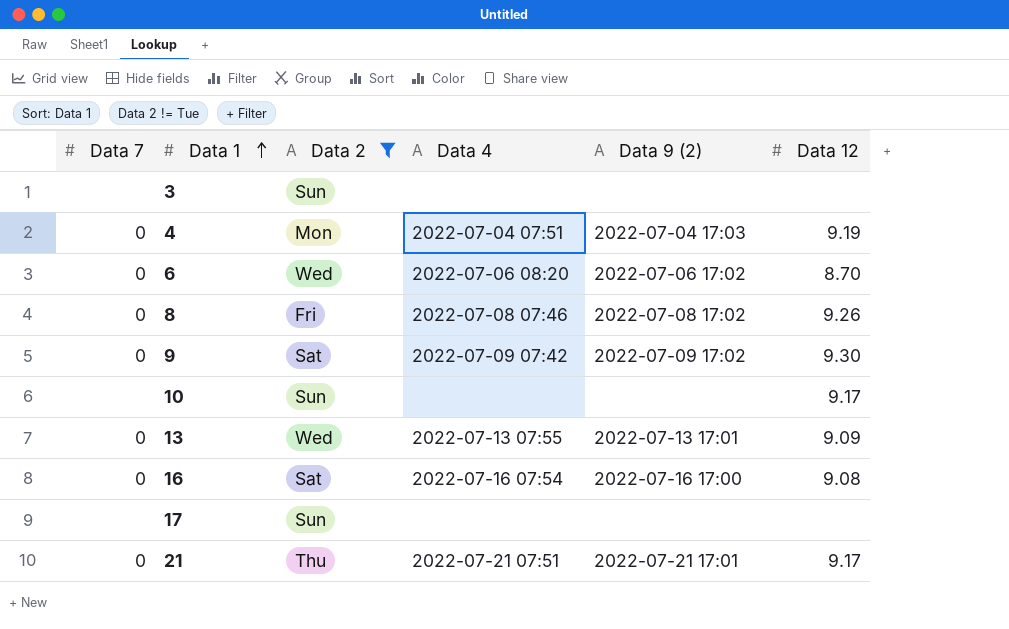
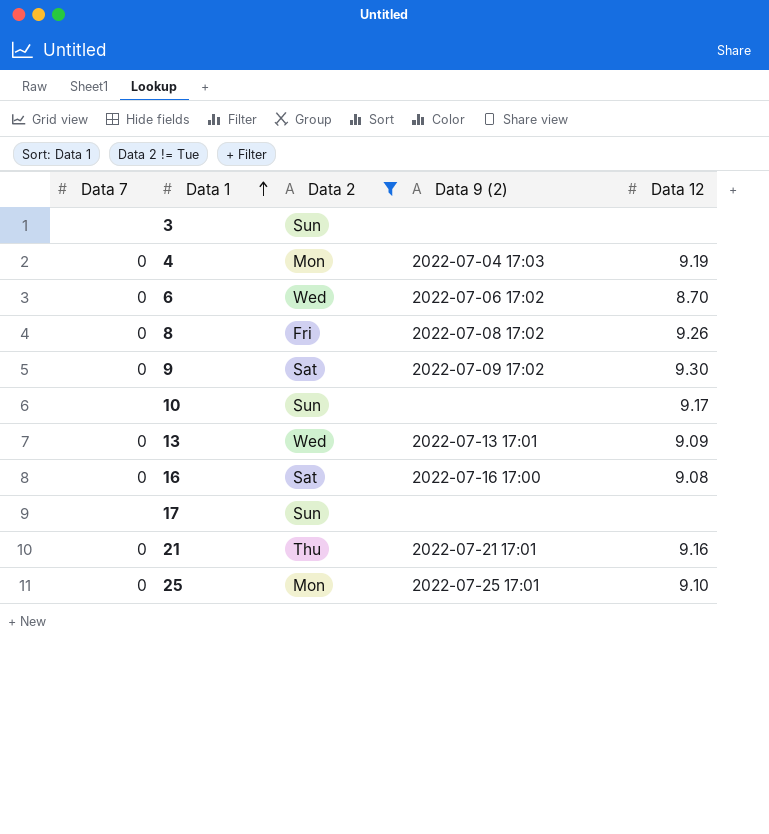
column Data 4 | position: 4 -> none
21 | Data 12: 9.17 -> 9.16
row 25: none -> 0 | Mon | 2022-07-25 17:01 | 9.10

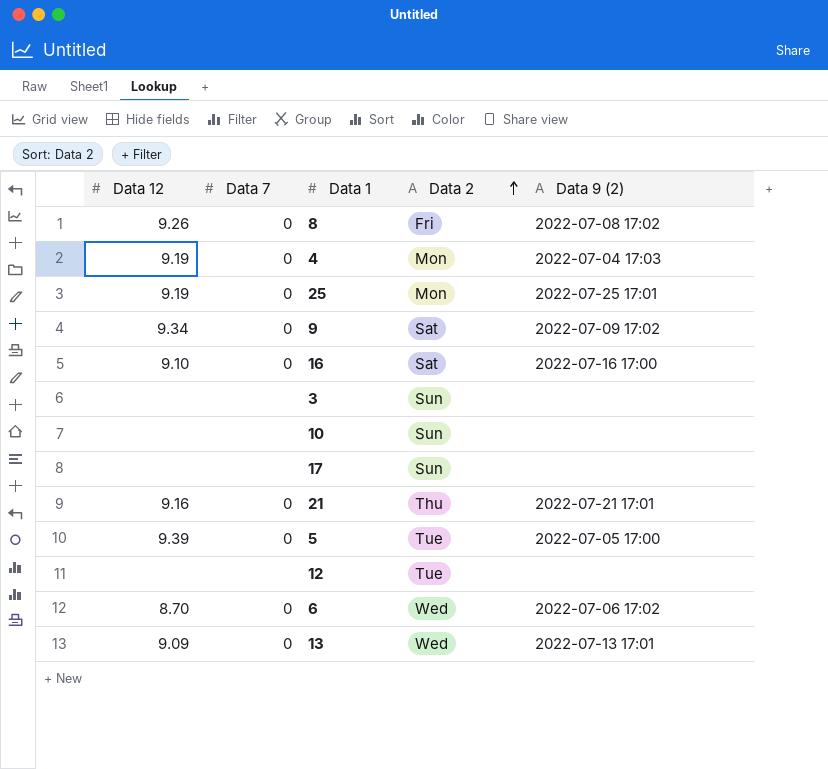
filter: Data 2 != Tue -> none
row order: Data 1 ascending -> Data 2 ascending
column Data 12 | position: 5 -> 1
25 | Data 12: 9.10 -> 9.19
9 | Data 12: 9.30 -> 9.34
16 | Data 12: 9.08 -> 9.10
10 | Data 12: 9.17 -> none

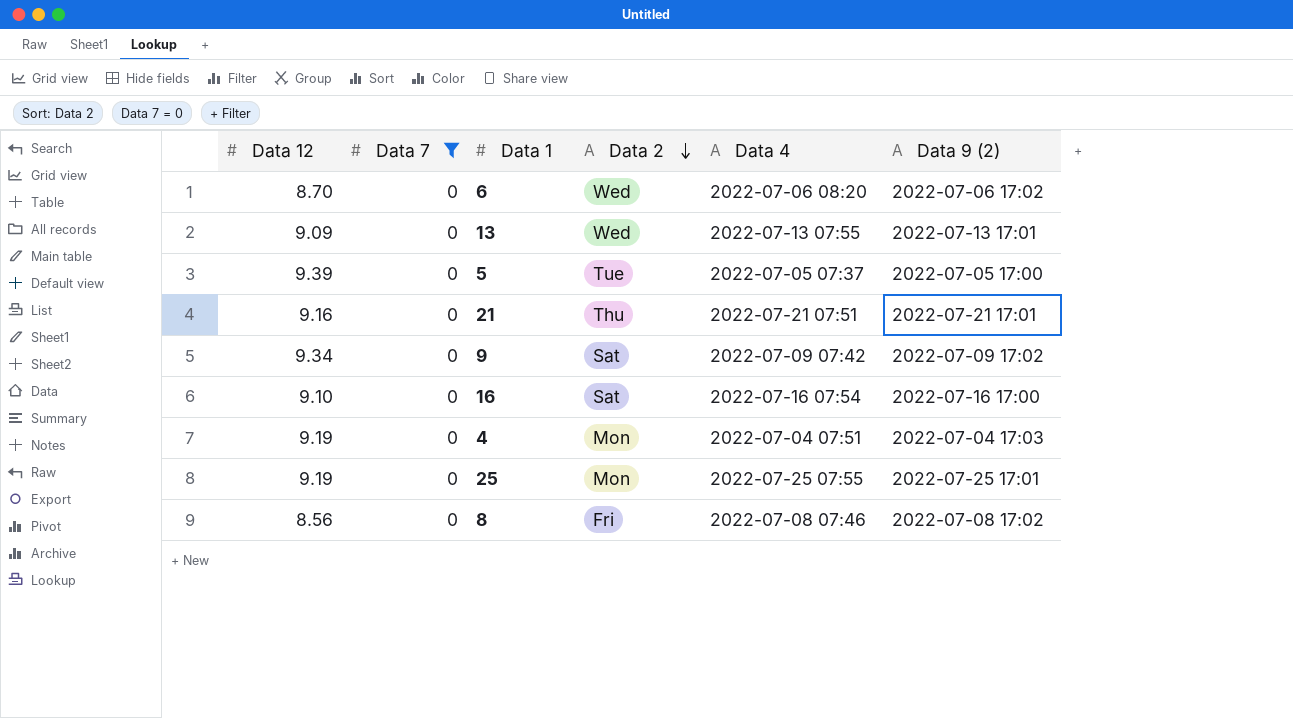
filter: none -> Data 7 = 0
row order: Data 2 ascending -> Data 2 descending
column Data 4 | position: none -> 5
8 | Data 12: 9.26 -> 8.56

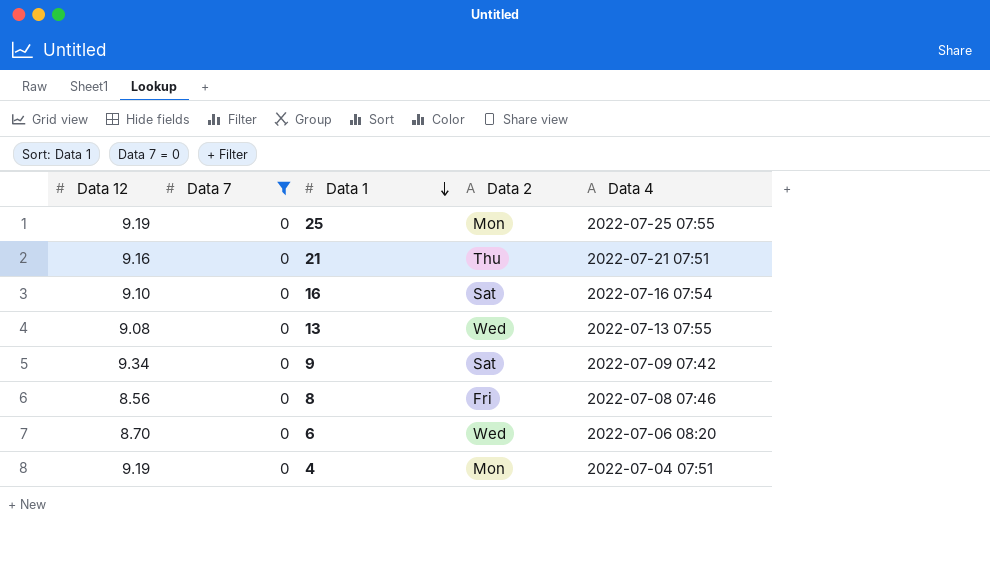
row order: Data 2 descending -> Data 1 descending
column Data 9 (2) | position: 6 -> none
row 5: 9.39 | 0 | Tue | 2022-07-05 07:37 | 2022-07-05 17:00 -> none
13 | Data 12: 9.09 -> 9.08

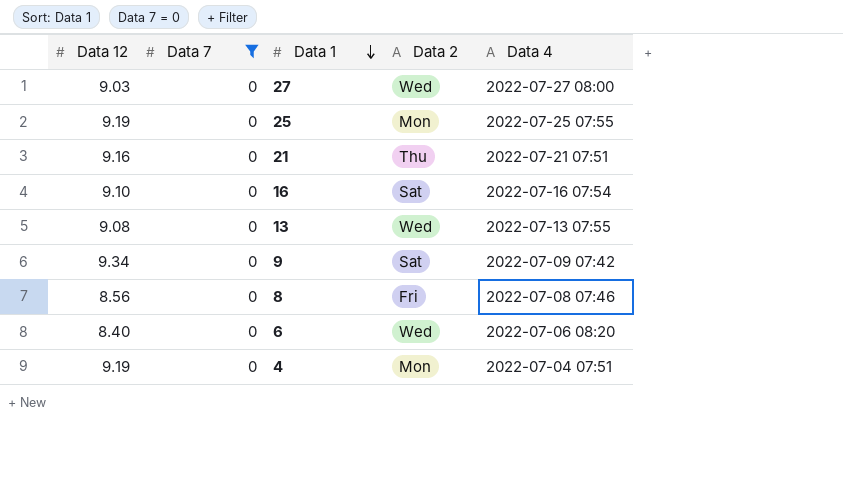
row 27: none -> 9.03 | 0 | Wed | 2022-07-27 08:00
6 | Data 12: 8.70 -> 8.40

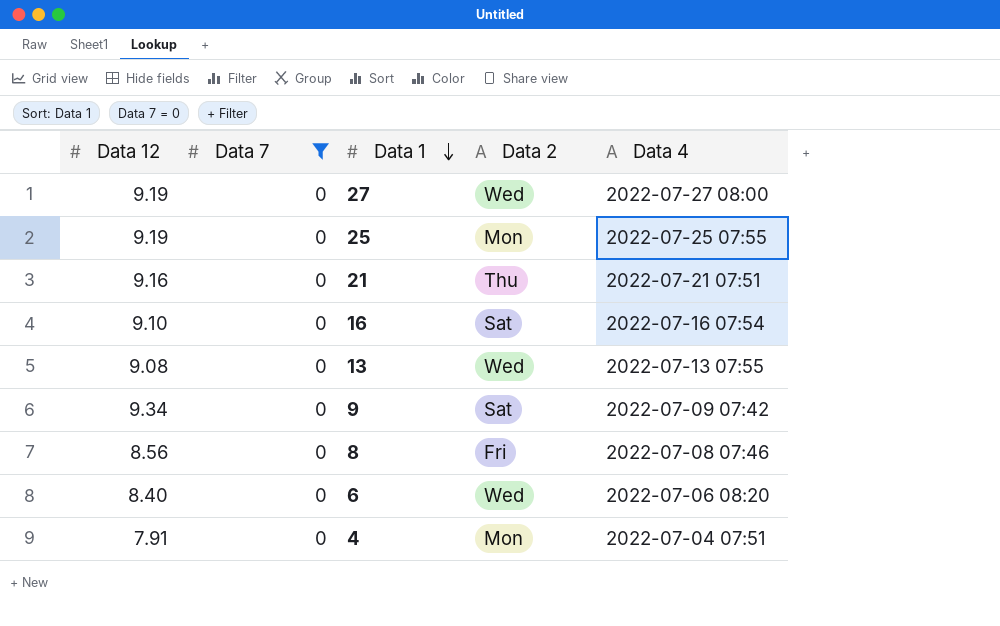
27 | Data 12: 9.03 -> 9.19
4 | Data 12: 9.19 -> 7.91

